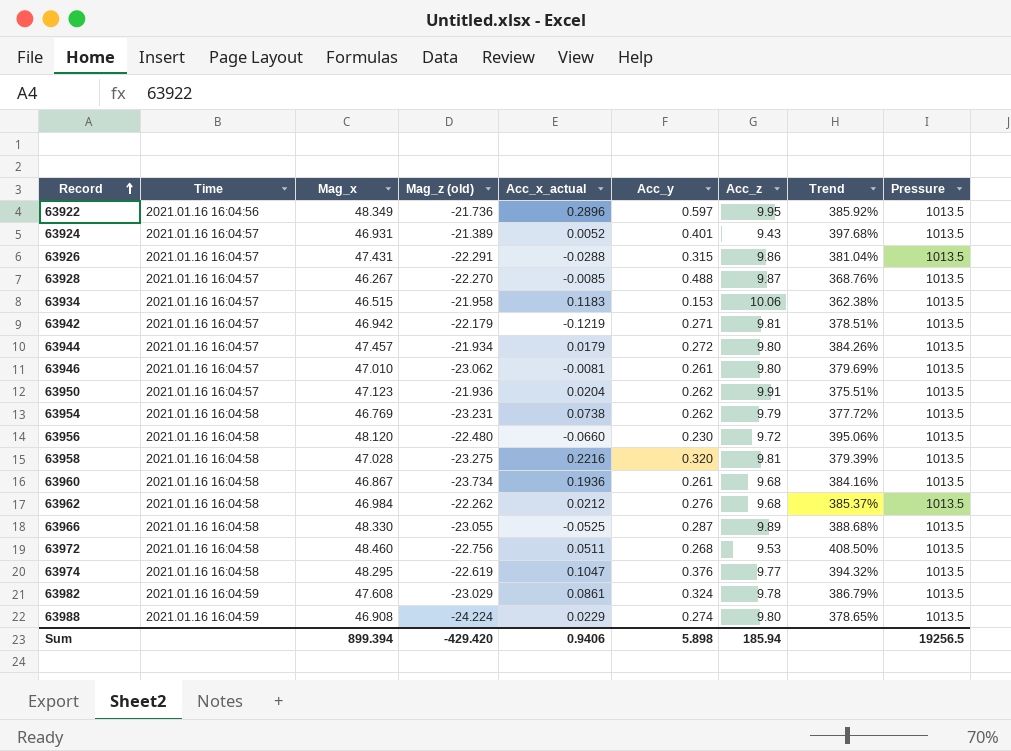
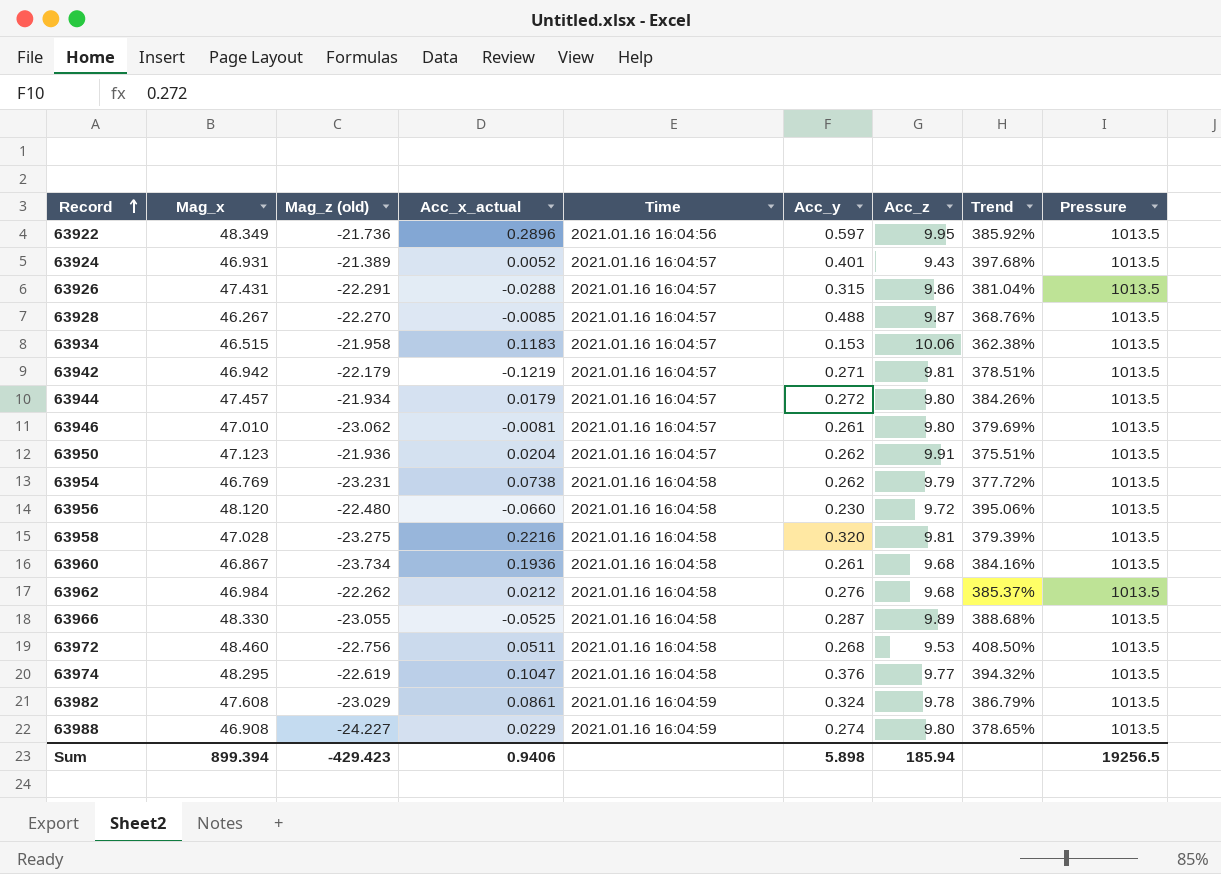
column Time | position: 2 -> 5
63988 | Mag_z (old): -24.224 -> -24.227
Sum | Mag_z (old): -429.420 -> -429.423

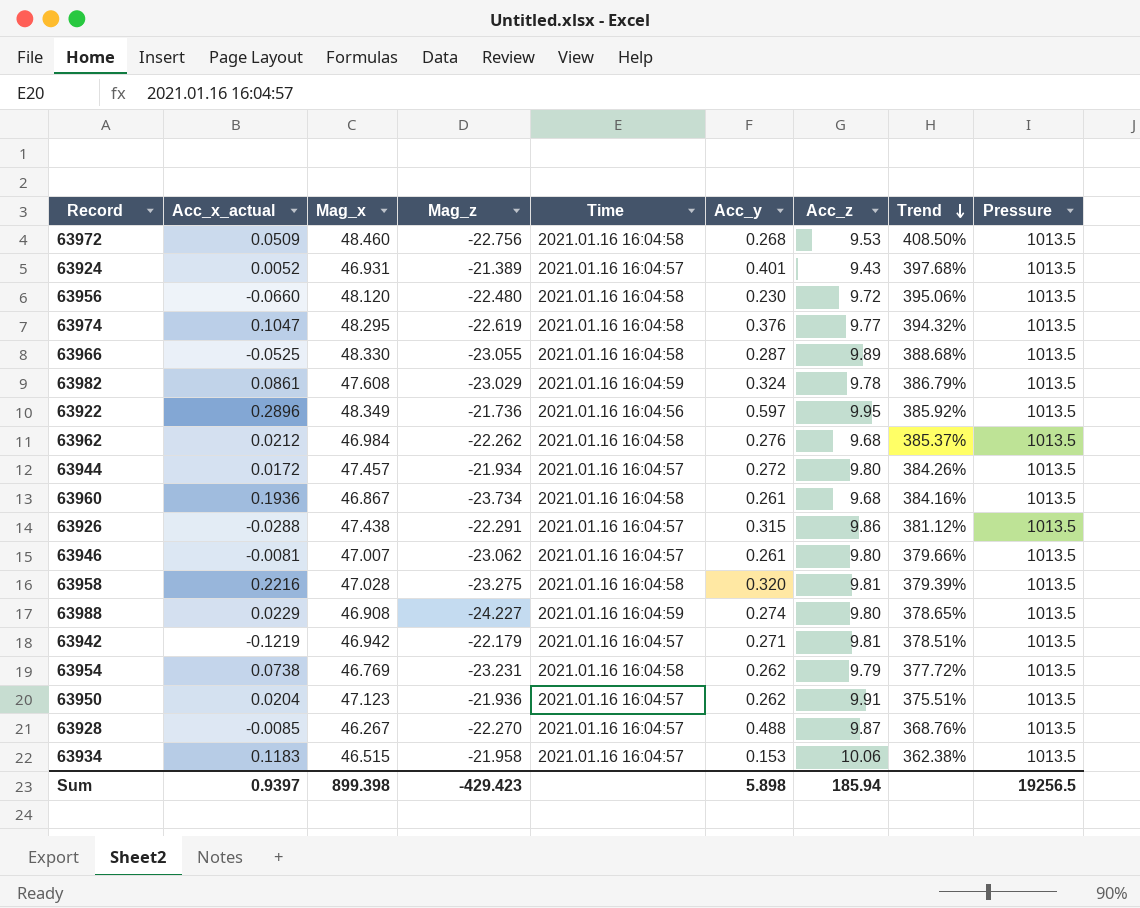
row order: Record ascending -> Trend descending
column Acc_x_actual | position: 4 -> 2
column name: Mag_z (old) -> Mag_z
63972 | Acc_x_actual: 0.0511 -> 0.0509
63944 | Acc_x_actual: 0.0179 -> 0.0172
63926 | Mag_x: 47.431 -> 47.438
63926 | Trend: 381.04% -> 381.12%
63946 | Mag_x: 47.010 -> 47.007
63946 | Trend: 379.69% -> 379.66%
Sum | Acc_x_actual: 0.9406 -> 0.9397
Sum | Mag_x: 899.394 -> 899.398

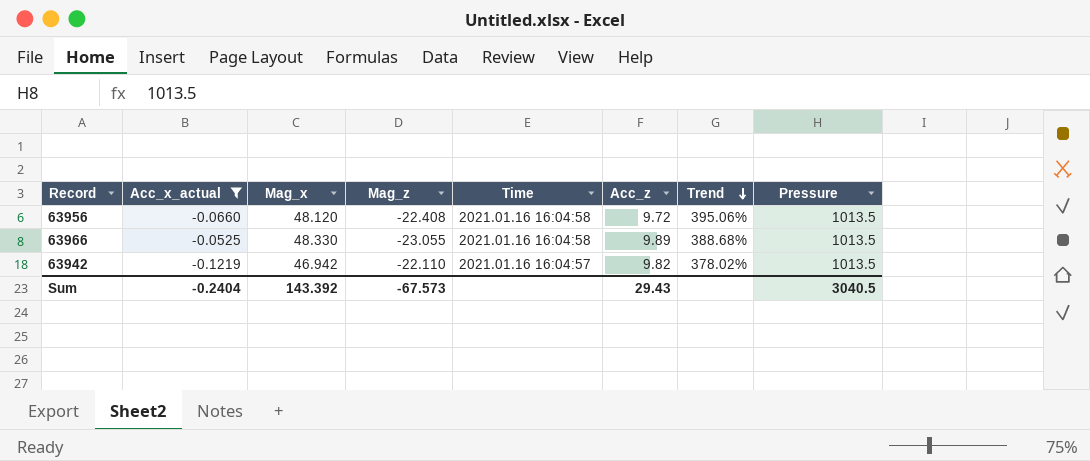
filter: none -> Acc_x_actual <= -0.0525
column Acc_y | position: 6 -> none
63956 | Mag_z: -22.480 -> -22.408
63942 | Mag_z: -22.179 -> -22.110
63942 | Acc_z: 9.81 -> 9.82
63942 | Trend: 378.51% -> 378.02%
Sum | Acc_x_actual: 0.9397 -> -0.2404
Sum | Mag_x: 899.398 -> 143.392
Sum | Mag_z: -429.423 -> -67.573
Sum | Acc_z: 185.94 -> 29.43
Sum | Pressure: 19256.5 -> 3040.5

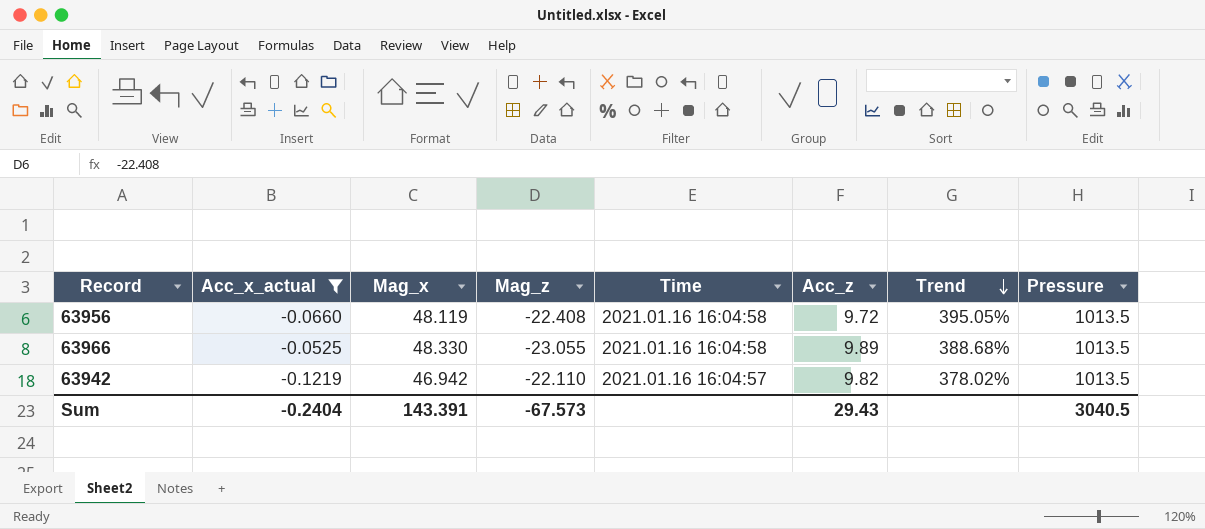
63956 | Mag_x: 48.120 -> 48.119
63956 | Trend: 395.06% -> 395.05%
Sum | Mag_x: 143.392 -> 143.391

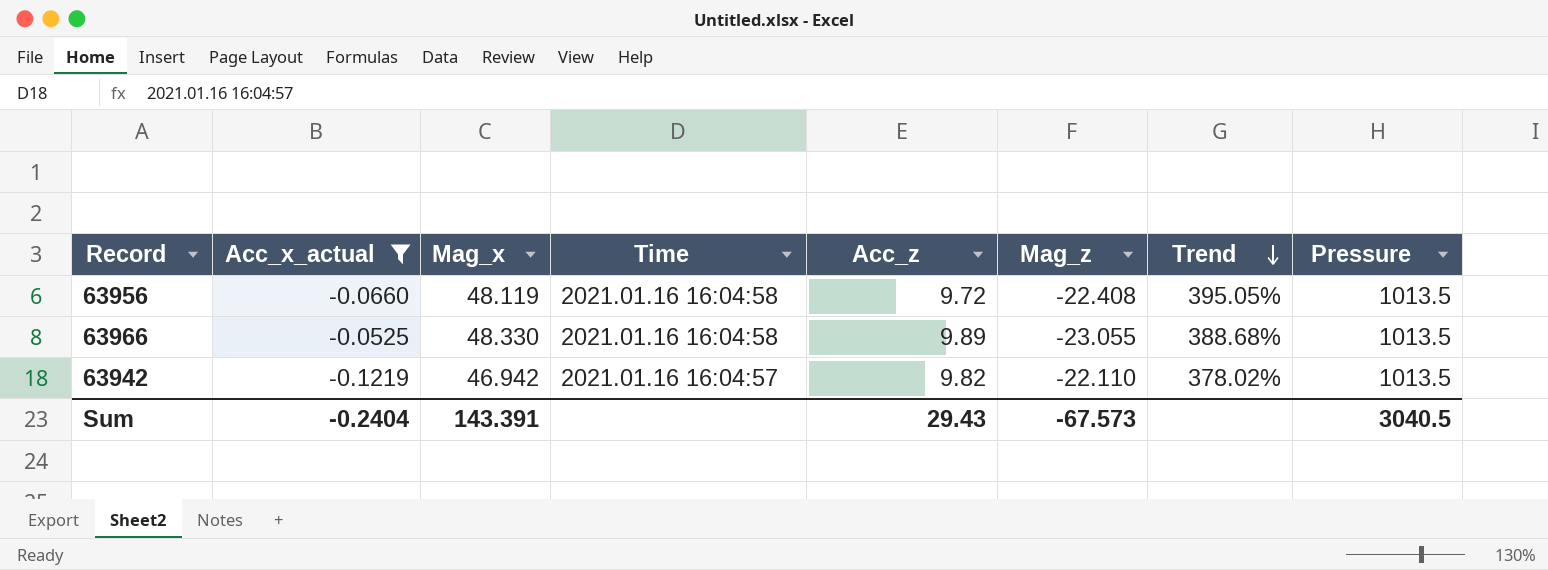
column Mag_z | position: 4 -> 6

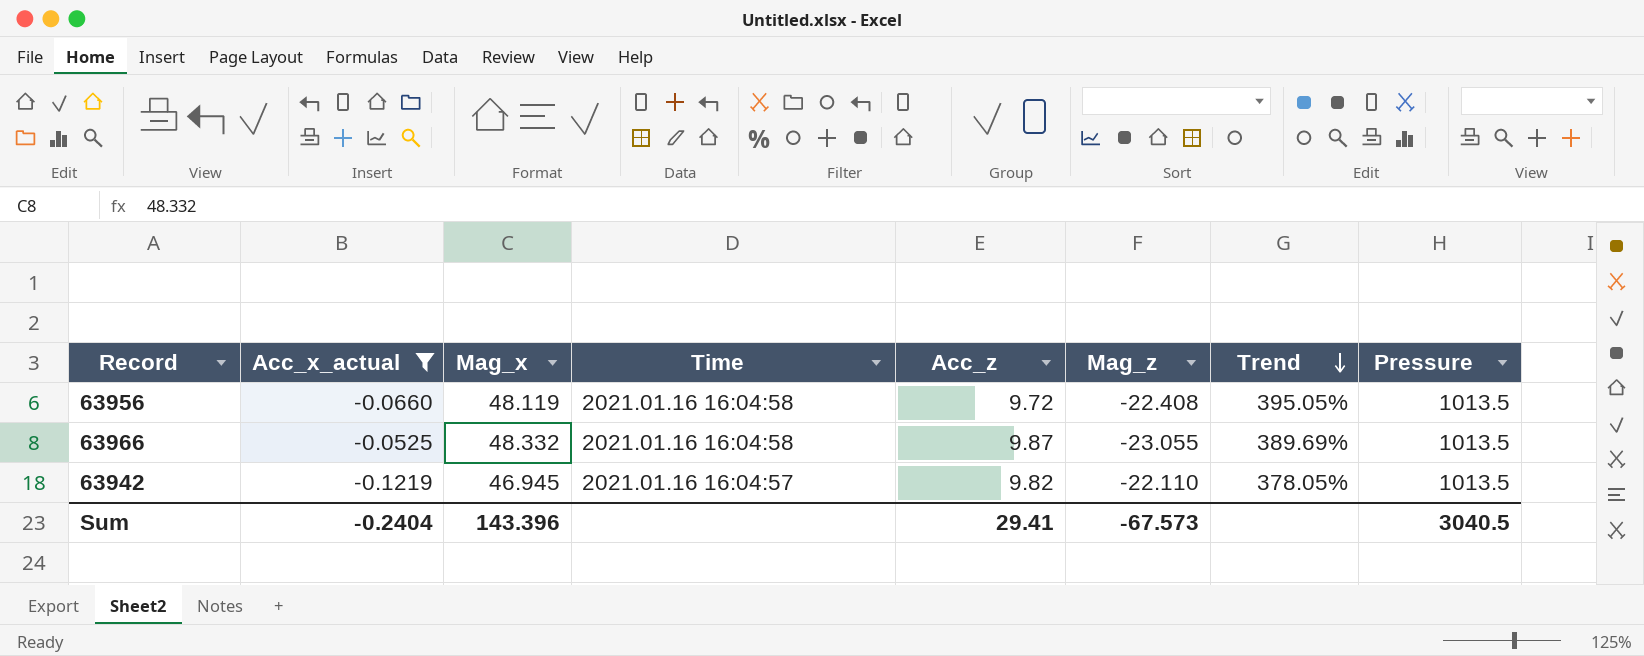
63966 | Mag_x: 48.330 -> 48.332
63966 | Acc_z: 9.89 -> 9.87
63966 | Trend: 388.68% -> 389.69%
63942 | Mag_x: 46.942 -> 46.945
63942 | Trend: 378.02% -> 378.05%
Sum | Mag_x: 143.391 -> 143.396
Sum | Acc_z: 29.43 -> 29.41

